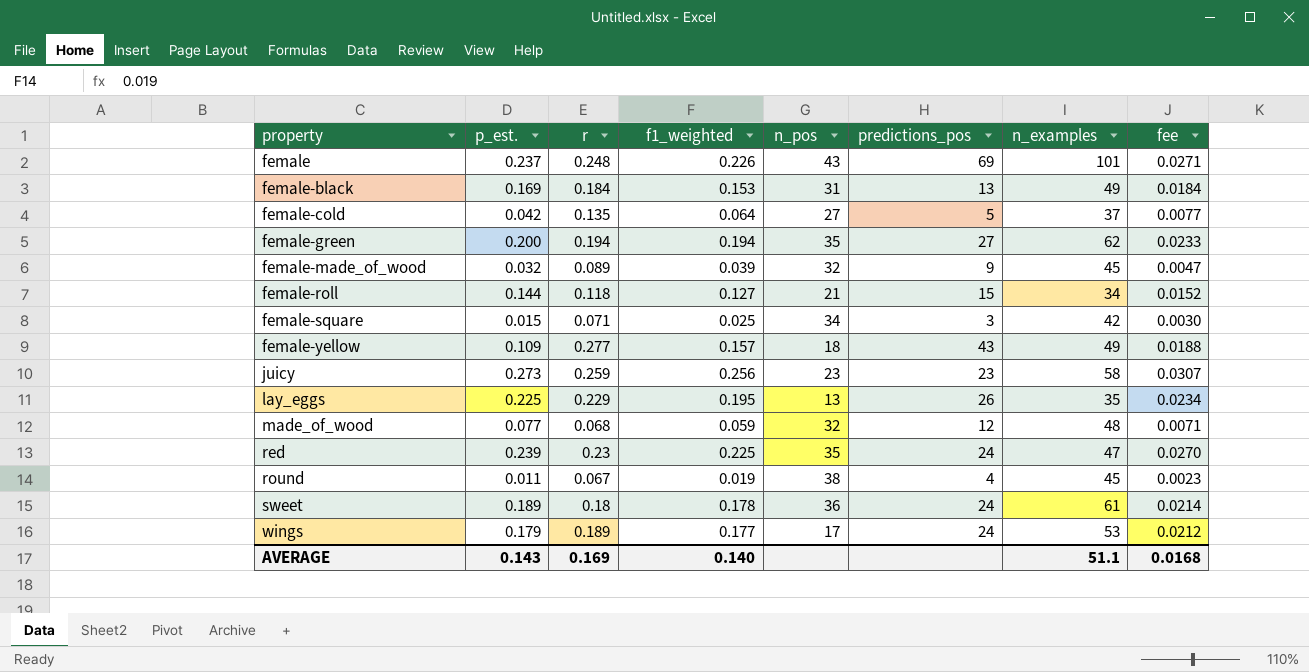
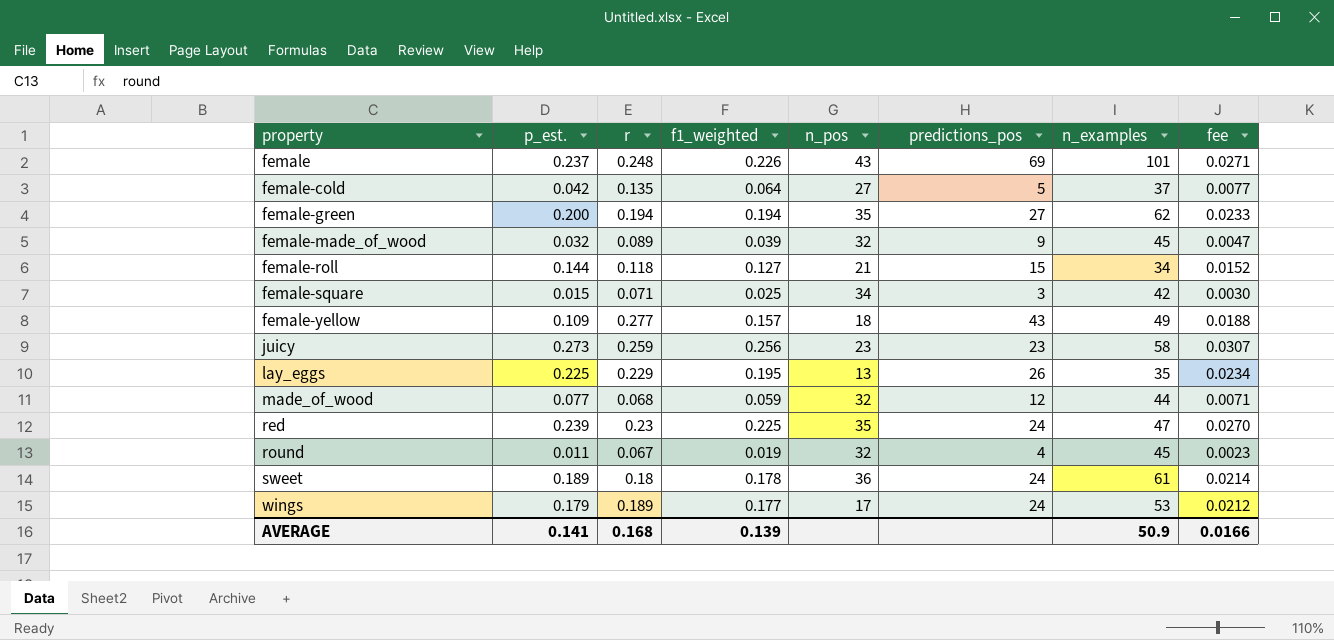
row female-black: 0.169 | 0.184 | 0.153 | 31 | 13 | 49 | 0.0184 -> none
made_of_wood | n_examples: 48 -> 44
round | n_pos: 38 -> 32
AVERAGE | p_est.: 0.143 -> 0.141
AVERAGE | r: 0.169 -> 0.168
AVERAGE | f1_weighted: 0.140 -> 0.139
AVERAGE | n_examples: 51.1 -> 50.9
AVERAGE | fee: 0.0168 -> 0.0166

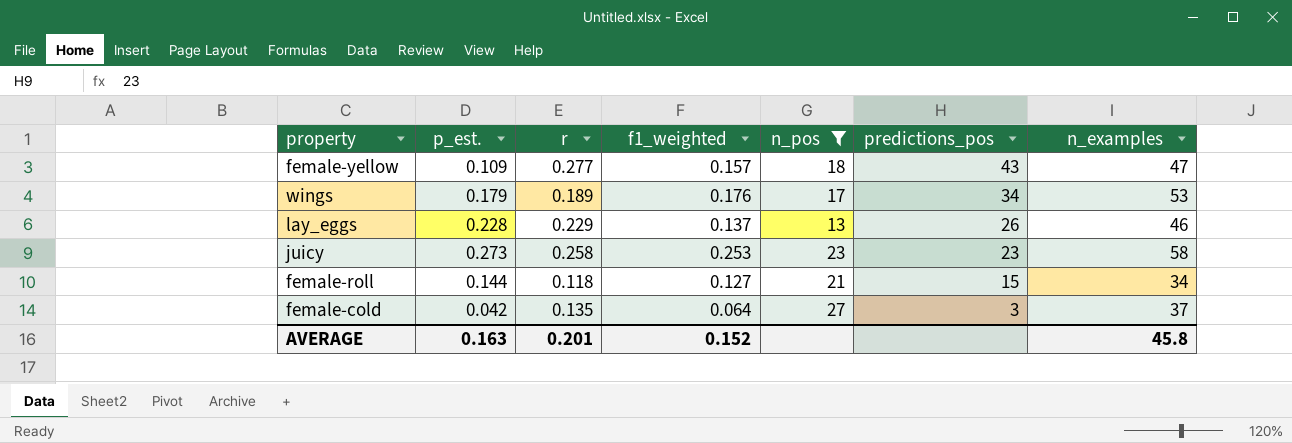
filter: none -> n_pos <= 27
row order: property ascending -> predictions_pos descending
column fee | formula: [f1_weighted] * 0.12 -> none
female-yellow | n_examples: 49 -> 47
wings | f1_weighted: 0.177 -> 0.176
wings | predictions_pos: 24 -> 34
lay_eggs | p_est.: 0.225 -> 0.228
lay_eggs | f1_weighted: 0.195 -> 0.137
lay_eggs | n_examples: 35 -> 46
juicy | r: 0.259 -> 0.258
juicy | f1_weighted: 0.256 -> 0.253
female-cold | predictions_pos: 5 -> 3
AVERAGE | p_est.: 0.141 -> 0.163
AVERAGE | r: 0.168 -> 0.201
AVERAGE | f1_weighted: 0.139 -> 0.152
AVERAGE | n_examples: 50.9 -> 45.8

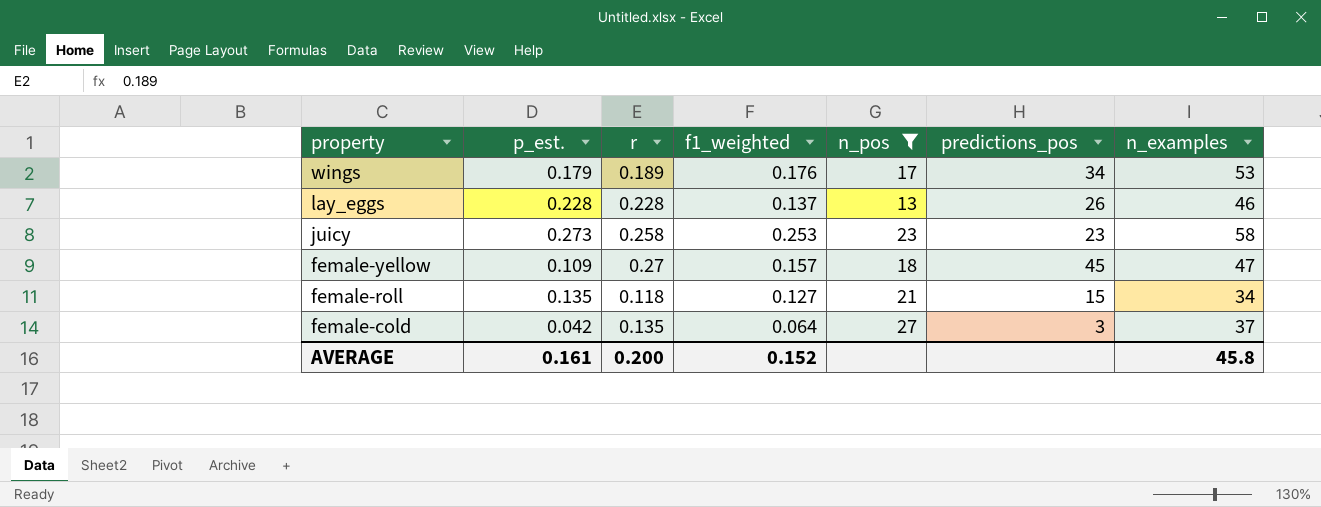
row order: predictions_pos descending -> property descending
lay_eggs | r: 0.229 -> 0.228
female-yellow | r: 0.277 -> 0.27
female-yellow | predictions_pos: 43 -> 45
female-roll | p_est.: 0.144 -> 0.135
AVERAGE | p_est.: 0.163 -> 0.161
AVERAGE | r: 0.201 -> 0.200

